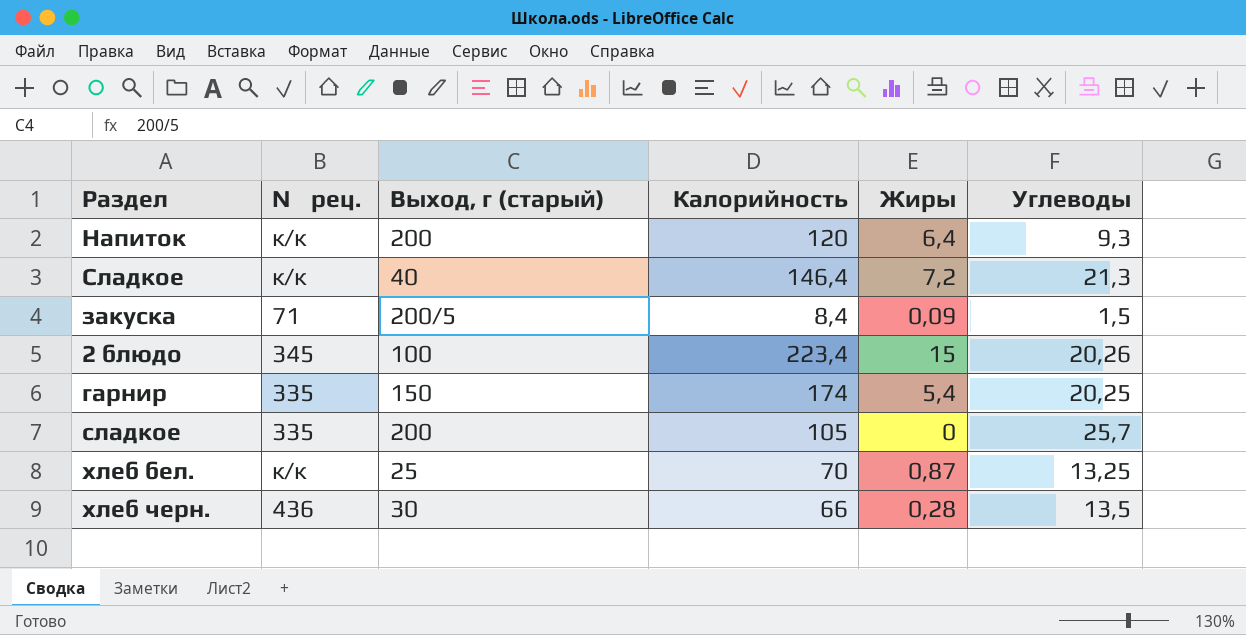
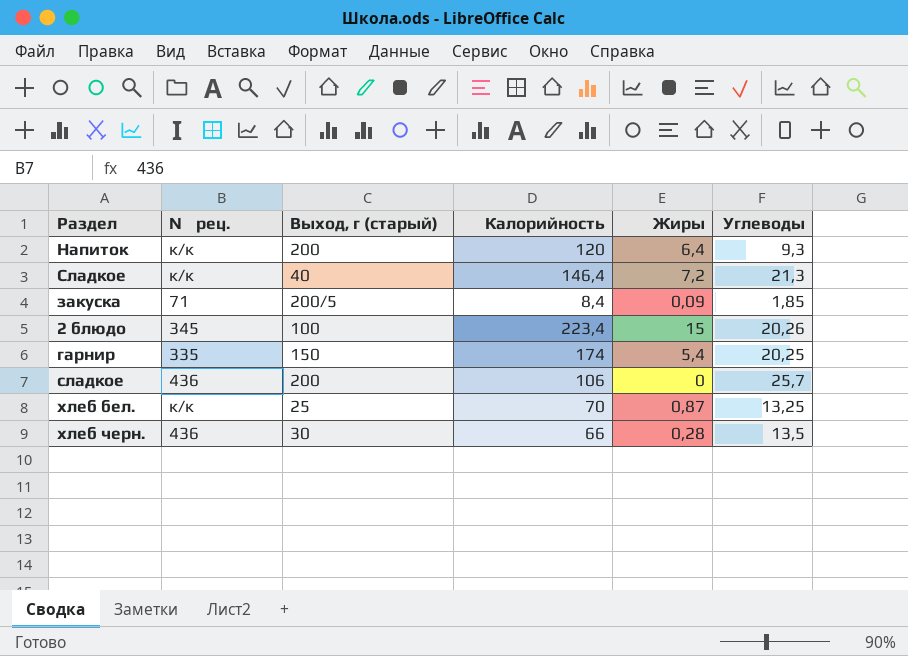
закуска | Углеводы: 1,5 -> 1,85
сладкое | № рец.: 335 -> 436
сладкое | Калорийность: 105 -> 106

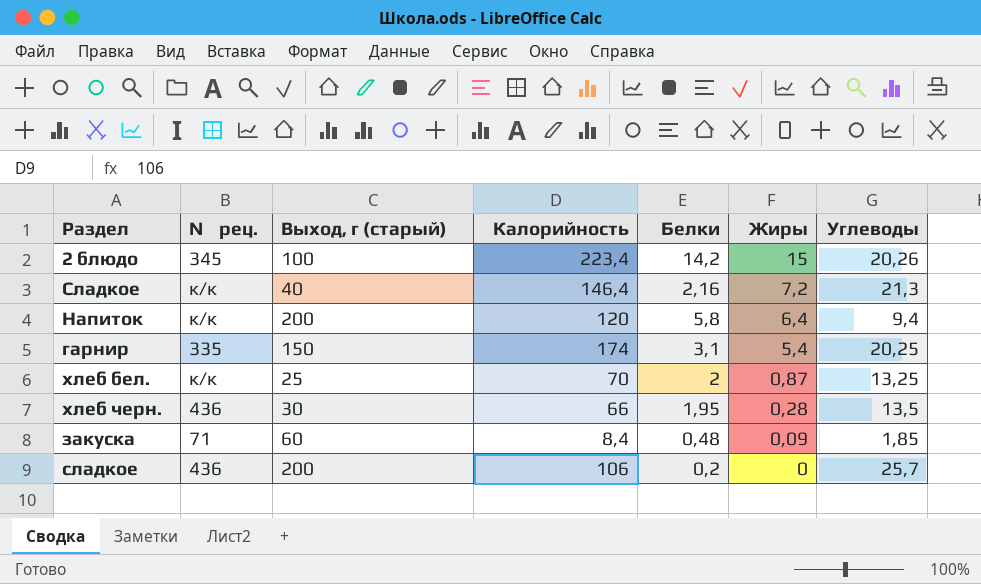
row order: none -> Жиры descending
column Белки | position: none -> 5
Напиток | Углеводы: 9,3 -> 9,4
закуска | Выход, г (старый): 200/5 -> 60

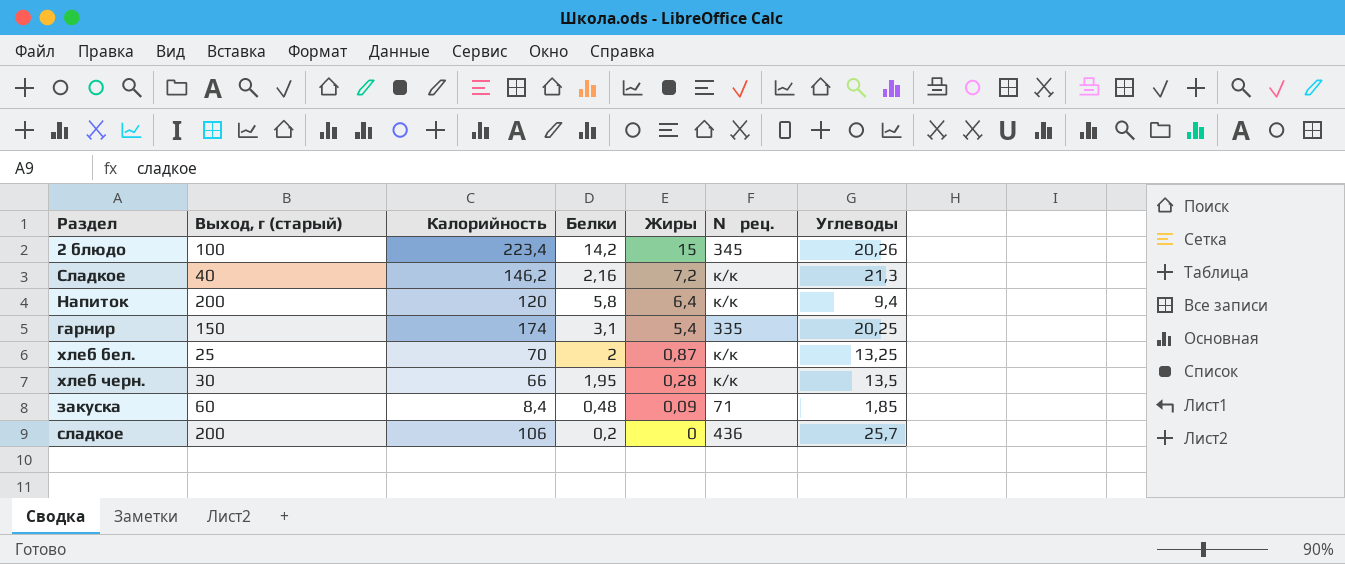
column № рец. | position: 2 -> 6
Сладкое | Калорийность: 146,4 -> 146,2
хлеб черн. | № рец.: 436 -> к/к

